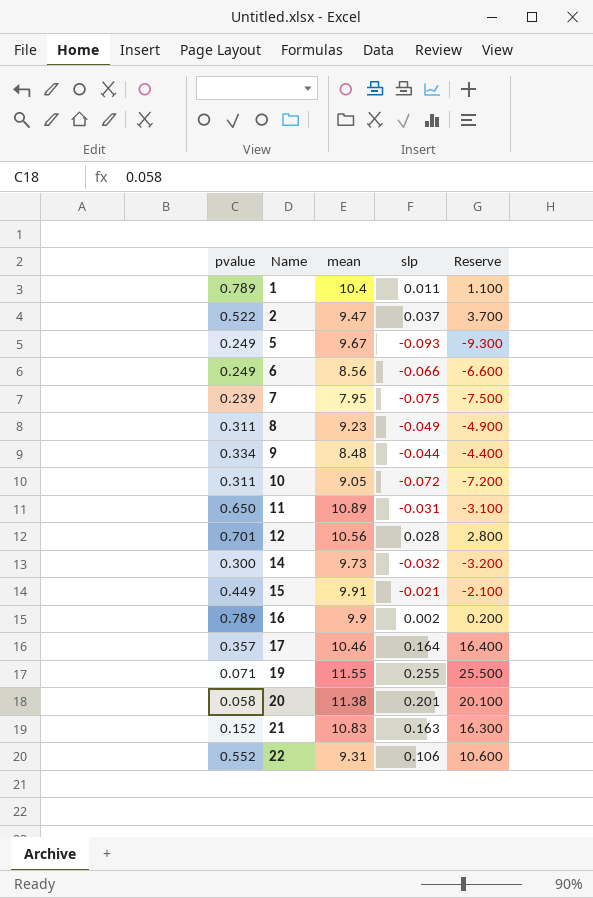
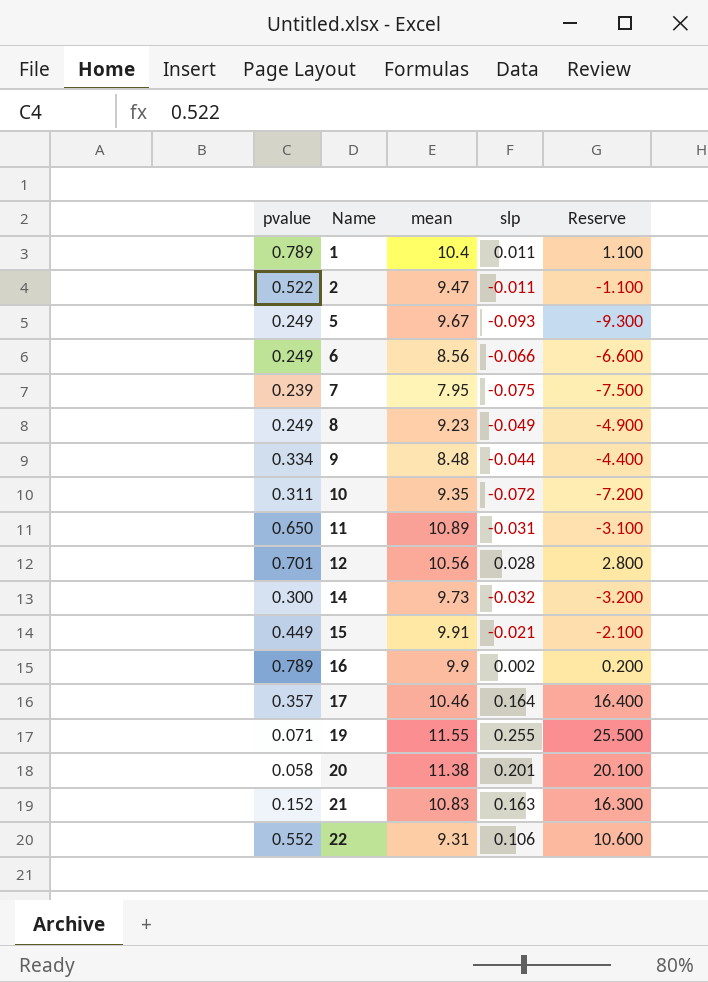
2 | slp: 0.037 -> -0.011
2 | Reserve: 3.700 -> -1.100
8 | pvalue: 0.311 -> 0.249
10 | mean: 9.05 -> 9.35

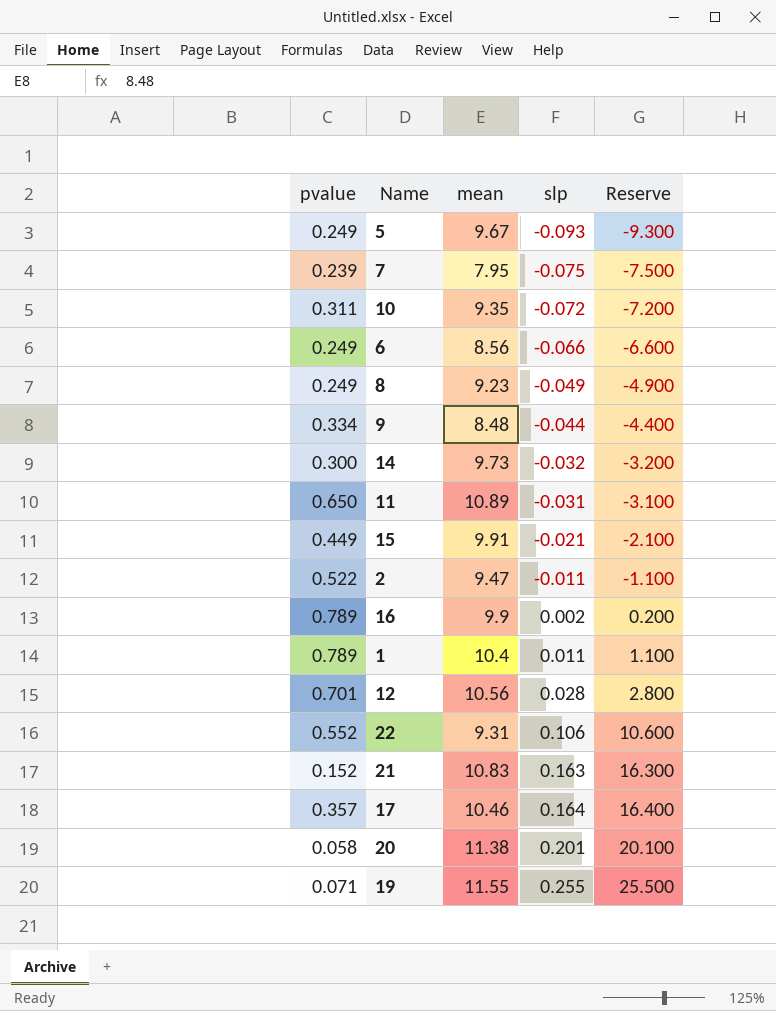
row order: Name ascending -> slp ascending

